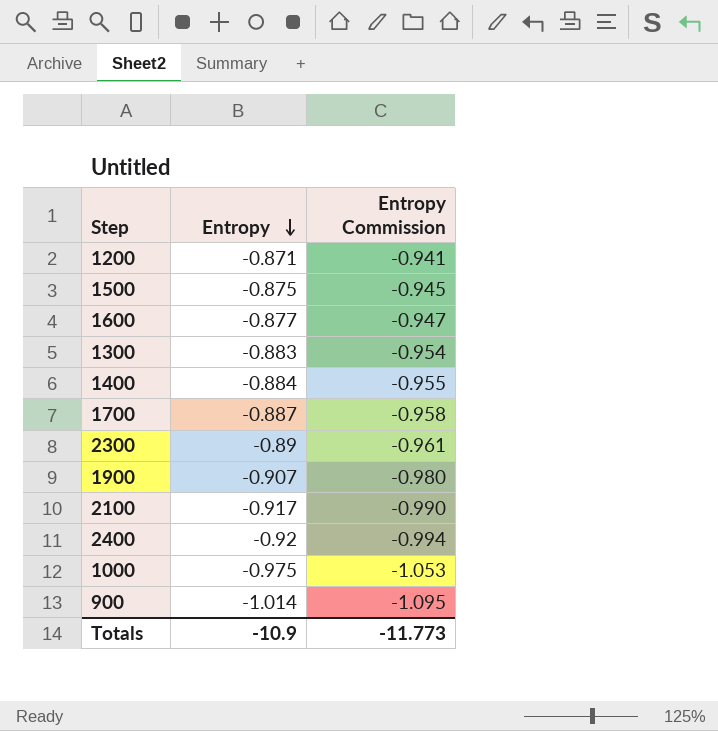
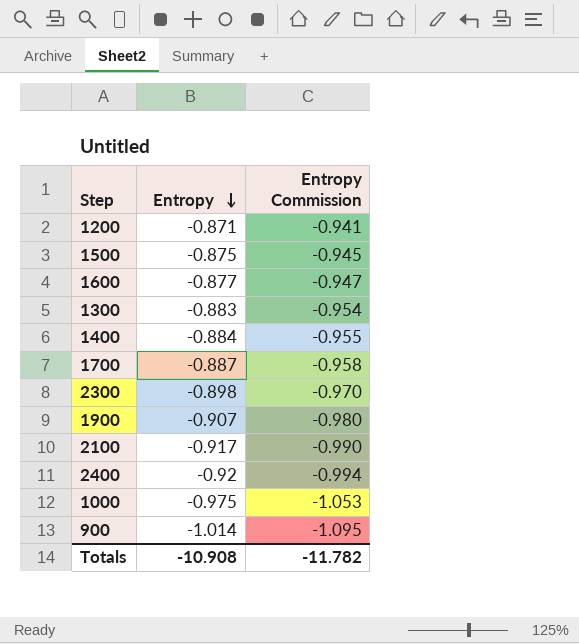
2300 | Entropy: -0.89 -> -0.898
2300 | Entropy Commission: -0.961 -> -0.970
Totals | Entropy: -10.9 -> -10.908
Totals | Entropy Commission: -11.773 -> -11.782

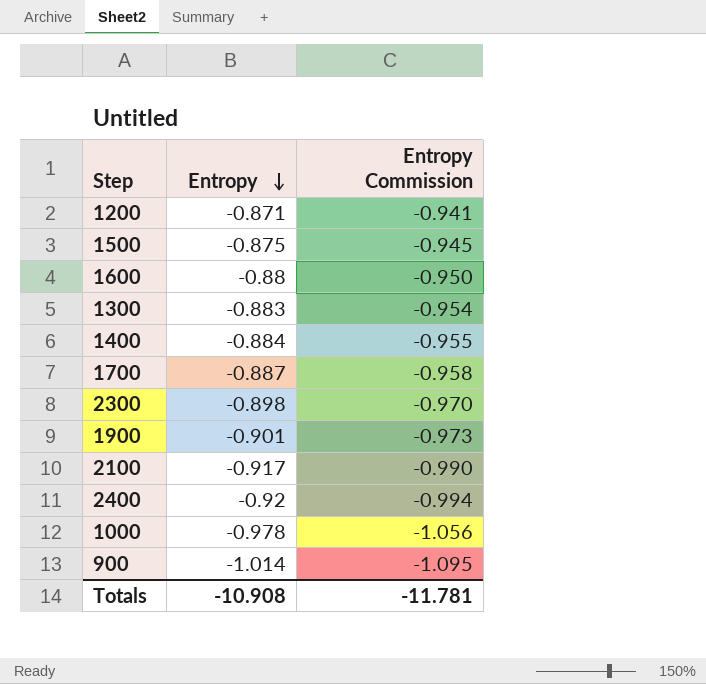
1600 | Entropy: -0.877 -> -0.88
1600 | Entropy Commission: -0.947 -> -0.950
1900 | Entropy: -0.907 -> -0.901
1900 | Entropy Commission: -0.980 -> -0.973
1000 | Entropy: -0.975 -> -0.978
1000 | Entropy Commission: -1.053 -> -1.056
Totals | Entropy Commission: -11.782 -> -11.781

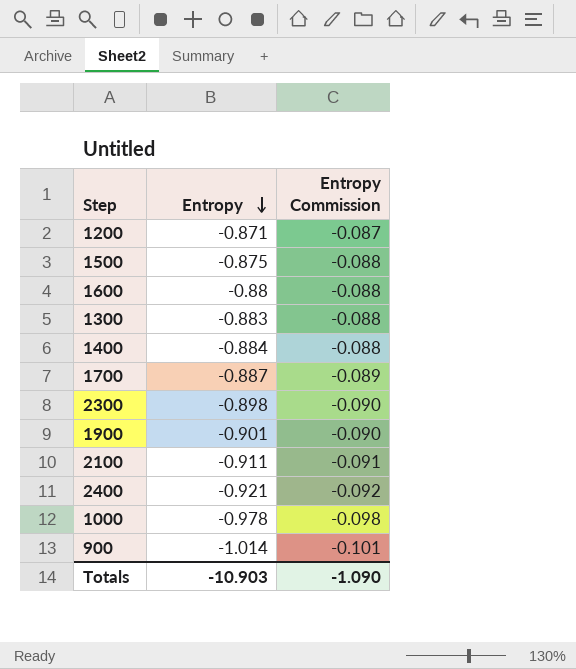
column Entropy Commission | formula: [Entropy] * 1.08 -> [Entropy] * 0.1
2100 | Entropy: -0.917 -> -0.911
2400 | Entropy: -0.92 -> -0.921
Totals | Entropy: -10.908 -> -10.903
Totals | Entropy Commission: -11.781 -> -1.090

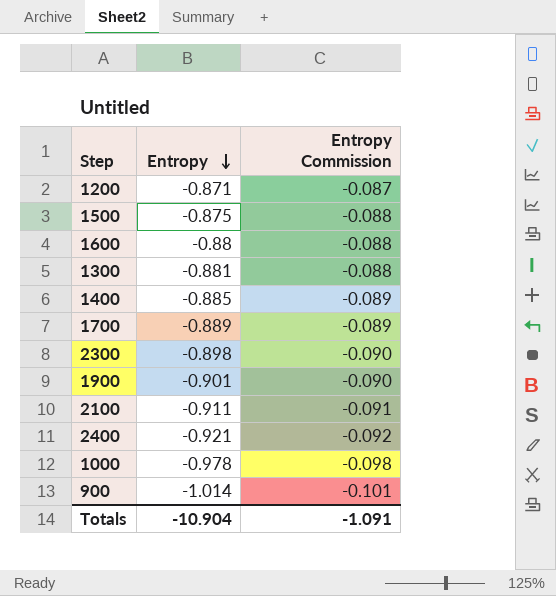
1300 | Entropy: -0.883 -> -0.881
1400 | Entropy: -0.884 -> -0.885
1400 | Entropy Commission: -0.088 -> -0.089
1700 | Entropy: -0.887 -> -0.889
Totals | Entropy: -10.903 -> -10.904
Totals | Entropy Commission: -1.090 -> -1.091

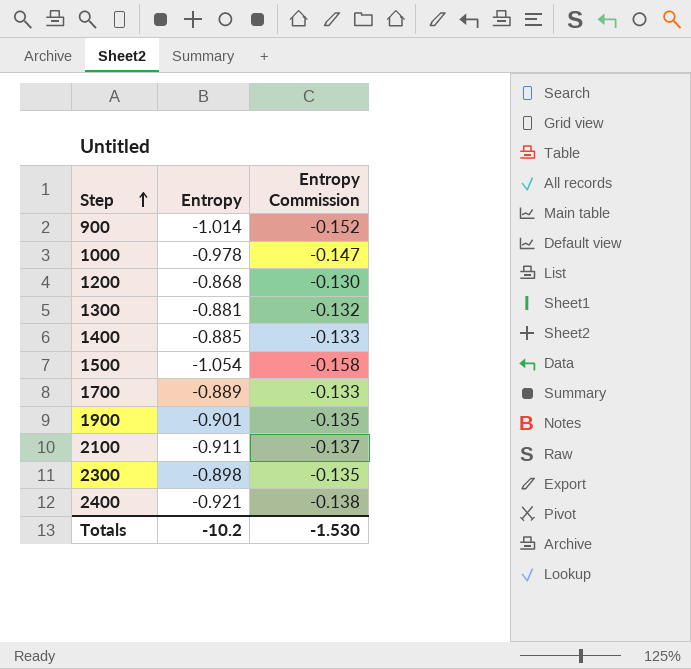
row order: Entropy descending -> Step ascending
column Entropy Commission | formula: [Entropy] * 0.1 -> [Entropy] * 0.15
row 1600: -0.88 | -0.088 -> none
1200 | Entropy: -0.871 -> -0.868
1500 | Entropy: -0.875 -> -1.054
Totals | Entropy: -10.904 -> -10.2
Totals | Entropy Commission: -1.091 -> -1.530

